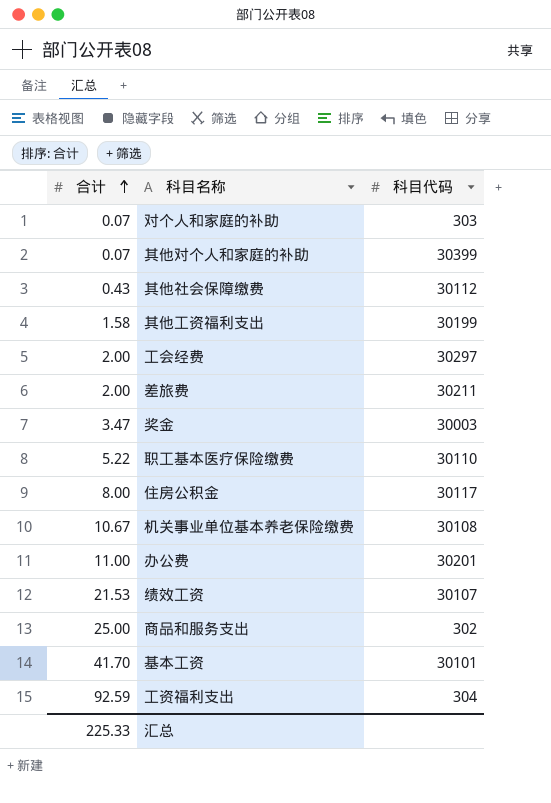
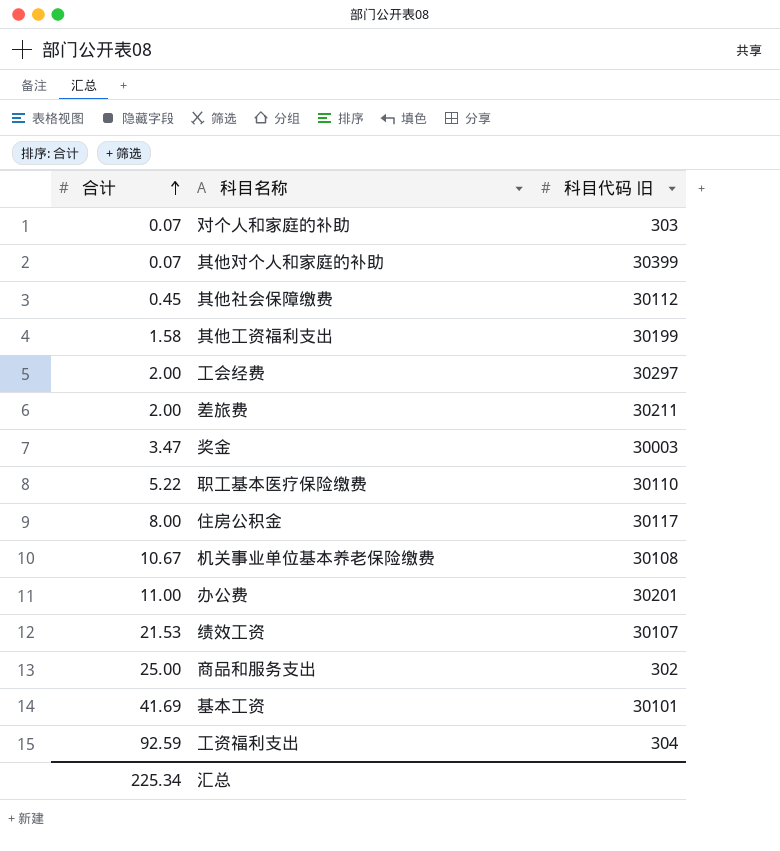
column name: 科目代码 -> 科目代码 旧
其他社会保障缴费 | 合计: 0.43 -> 0.45
基本工资 | 合计: 41.70 -> 41.69
汇总 | 合计: 225.33 -> 225.34

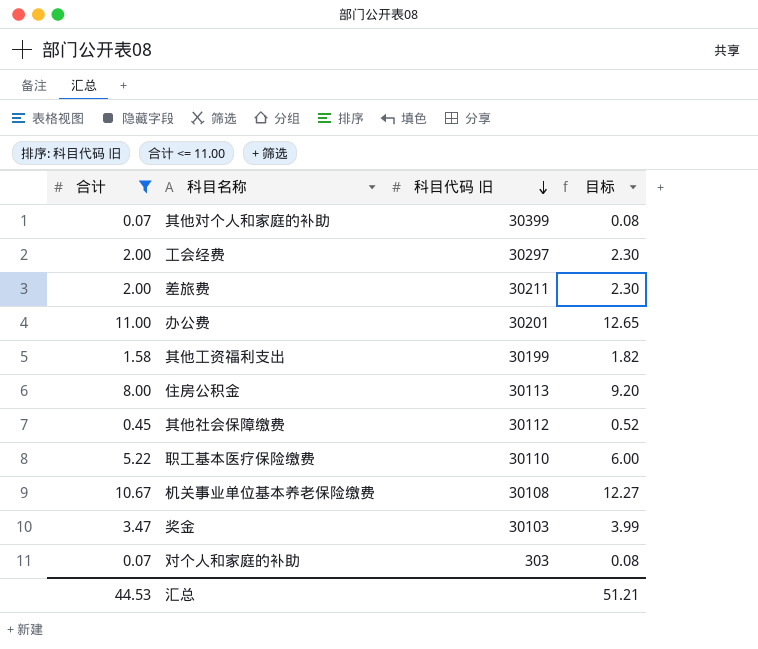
filter: none -> 合计 <= 11.00
row order: 合计 ascending -> 科目代码 旧 descending
column 目标 | formula: none -> [合计] * 1.15
住房公积金 | 科目代码 旧: 30117 -> 30113
奖金 | 科目代码 旧: 30003 -> 30103
汇总 | 合计: 225.34 -> 44.53

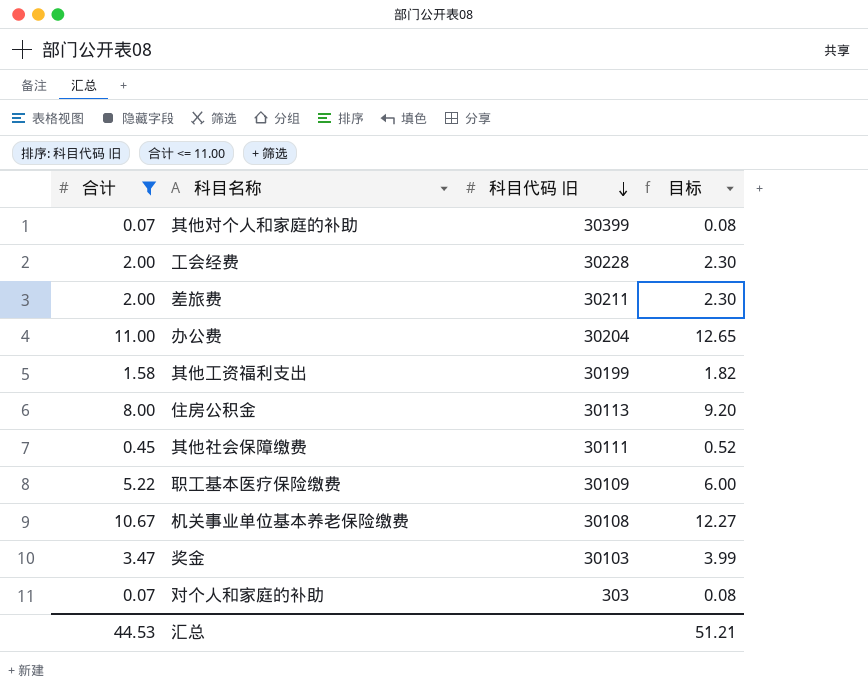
工会经费 | 科目代码 旧: 30297 -> 30228
办公费 | 科目代码 旧: 30201 -> 30204
其他社会保障缴费 | 科目代码 旧: 30112 -> 30111
职工基本医疗保险缴费 | 科目代码 旧: 30110 -> 30109

